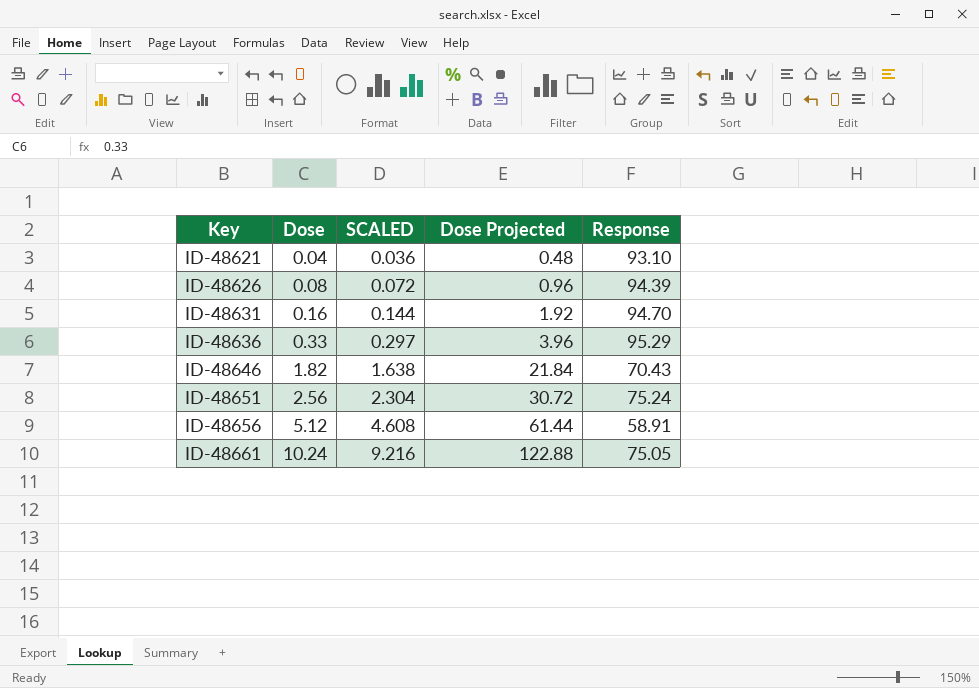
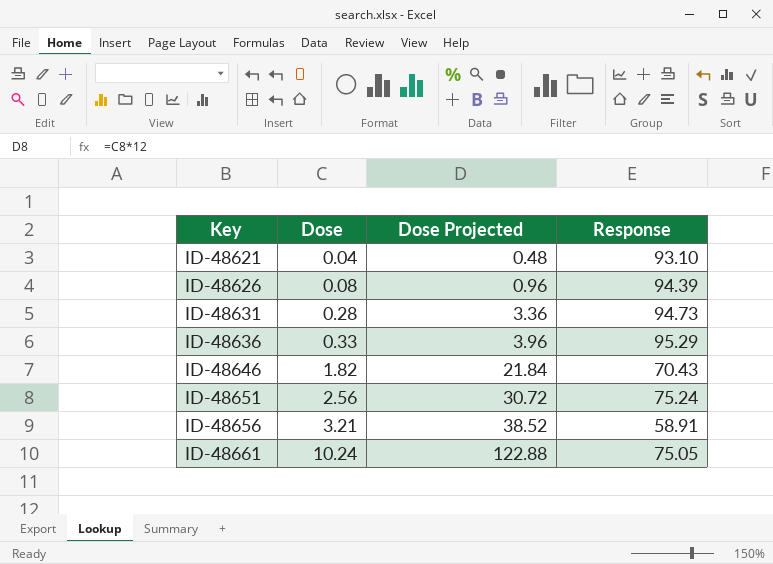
column SCALED | formula: [Dose] * 0.9 -> none
ID-48631 | Dose: 0.16 -> 0.28
ID-48631 | Dose Projected: 1.92 -> 3.36
ID-48631 | Response: 94.70 -> 94.73
ID-48656 | Dose: 5.12 -> 3.21
ID-48656 | Dose Projected: 61.44 -> 38.52

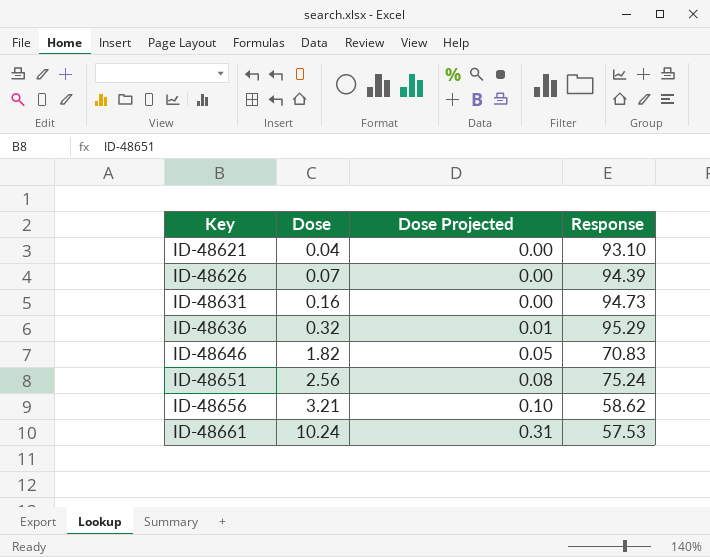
column Dose Projected | formula: [Dose] * 12 -> [Dose] * 0.03
ID-48626 | Dose: 0.08 -> 0.07
ID-48631 | Dose: 0.28 -> 0.16
ID-48636 | Dose: 0.33 -> 0.32
ID-48646 | Response: 70.43 -> 70.83
ID-48656 | Response: 58.91 -> 58.62
ID-48661 | Response: 75.05 -> 57.53

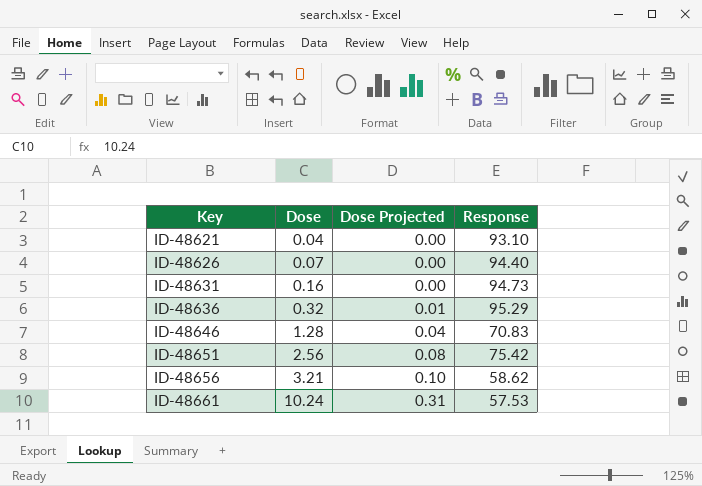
ID-48626 | Response: 94.39 -> 94.40
ID-48646 | Dose: 1.82 -> 1.28
ID-48646 | Dose Projected: 0.05 -> 0.04
ID-48651 | Response: 75.24 -> 75.42

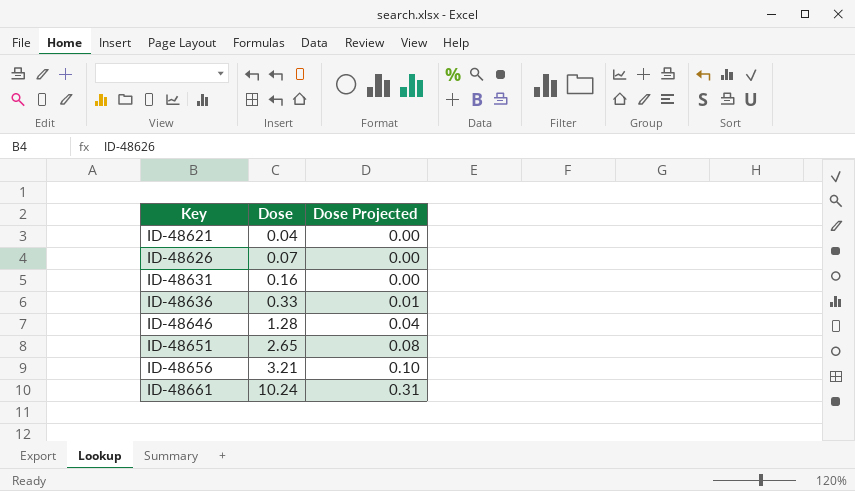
column Response | position: 4 -> none
ID-48636 | Dose: 0.32 -> 0.33
ID-48651 | Dose: 2.56 -> 2.65

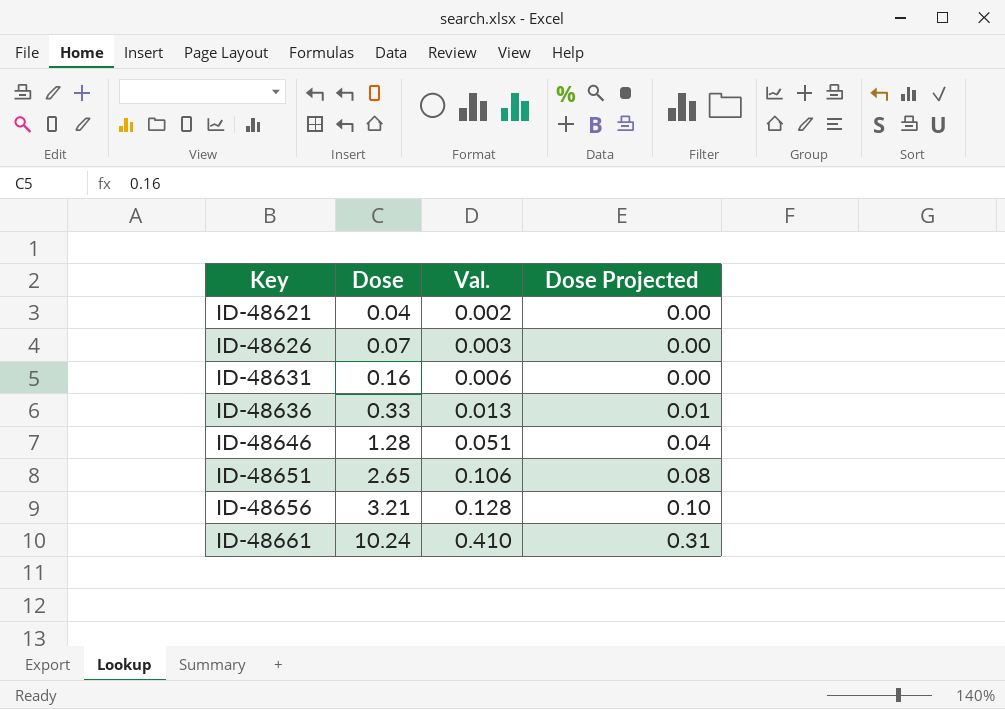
column Val. | formula: none -> [Dose] * 0.04

